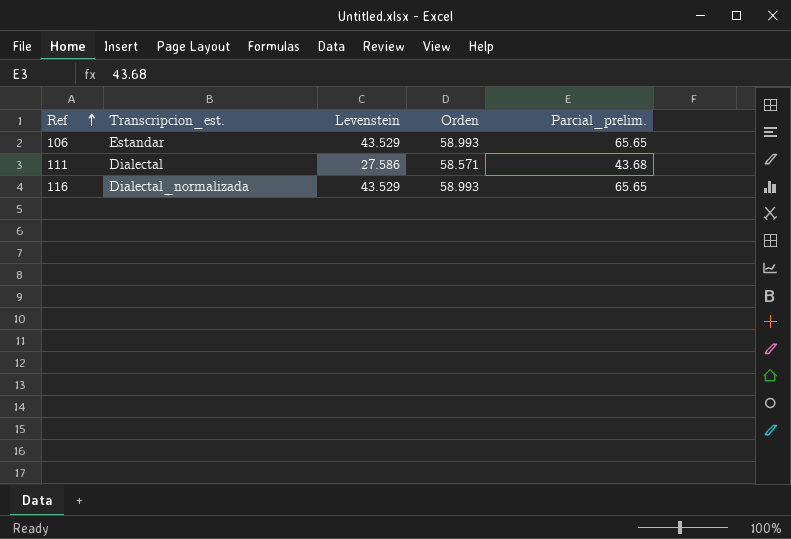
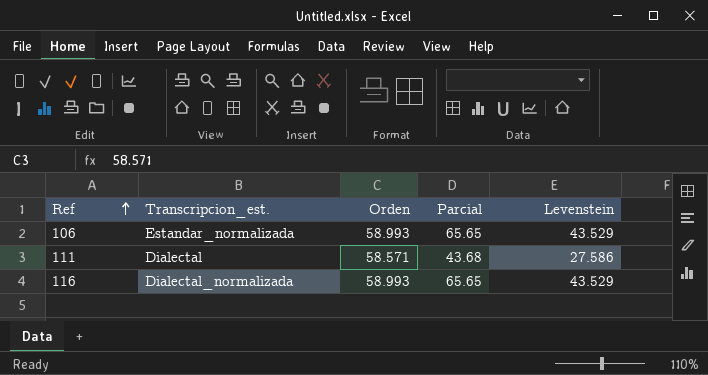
column name: Parcial_prelim. -> Parcial
column Levenstein | position: 3 -> 5
106 | Transcripcion_est.: Estandar -> Estandar_normalizada

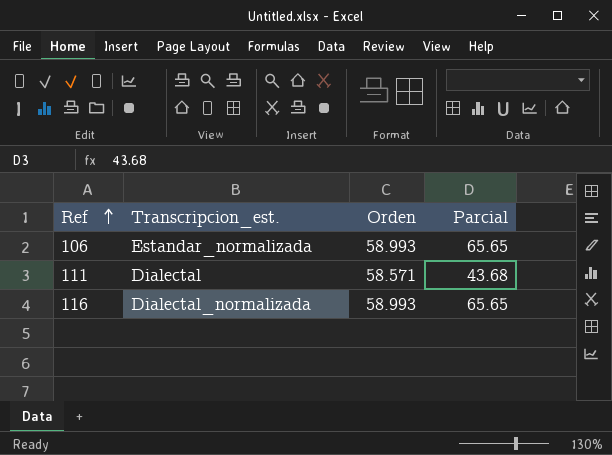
column Levenstein | position: 5 -> none

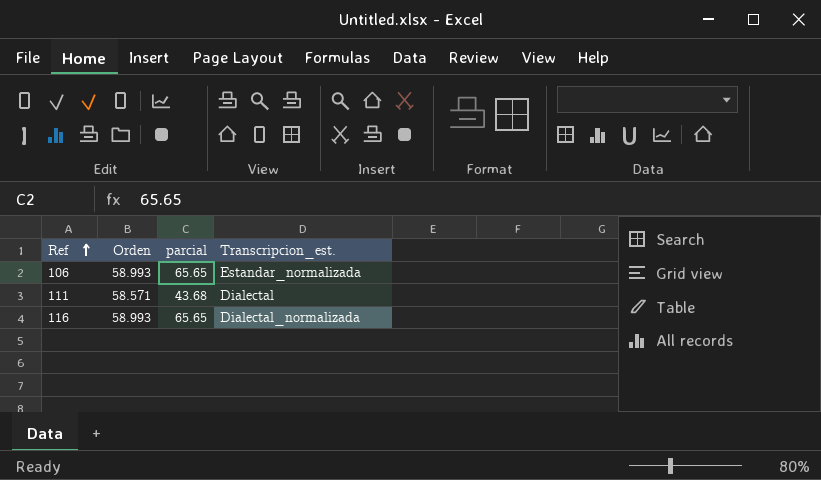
column name: Parcial -> parcial
column Transcripcion_est. | position: 2 -> 4

